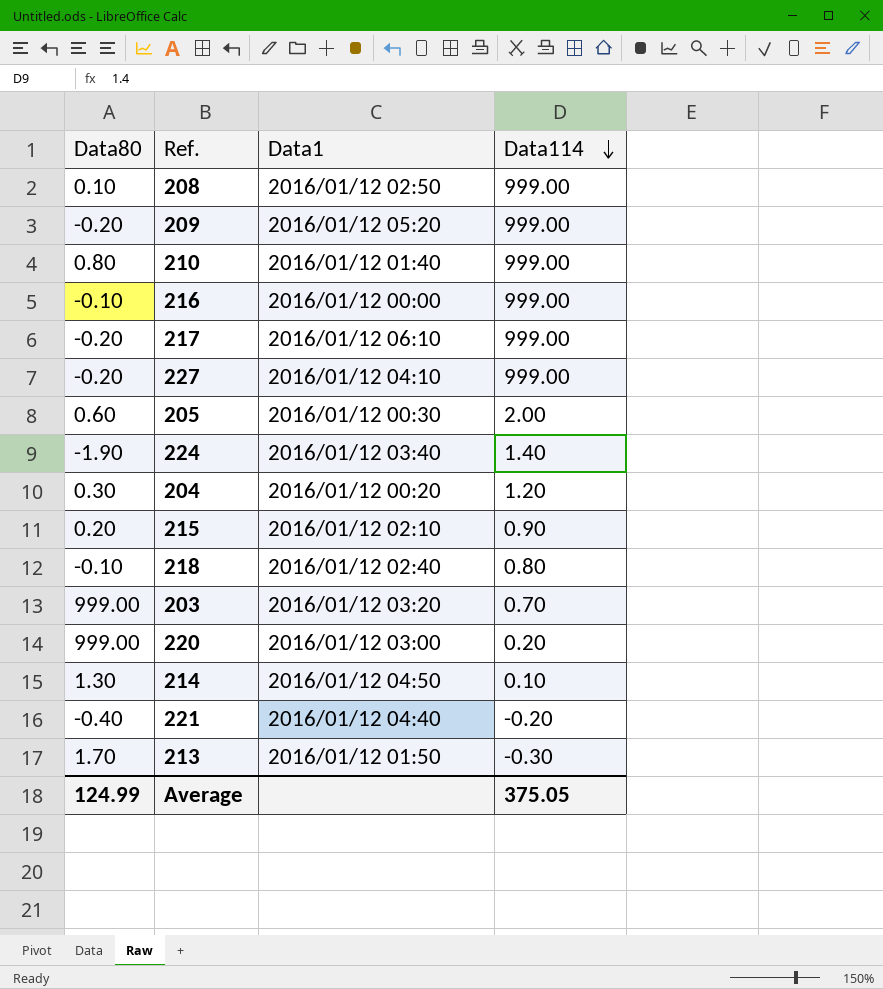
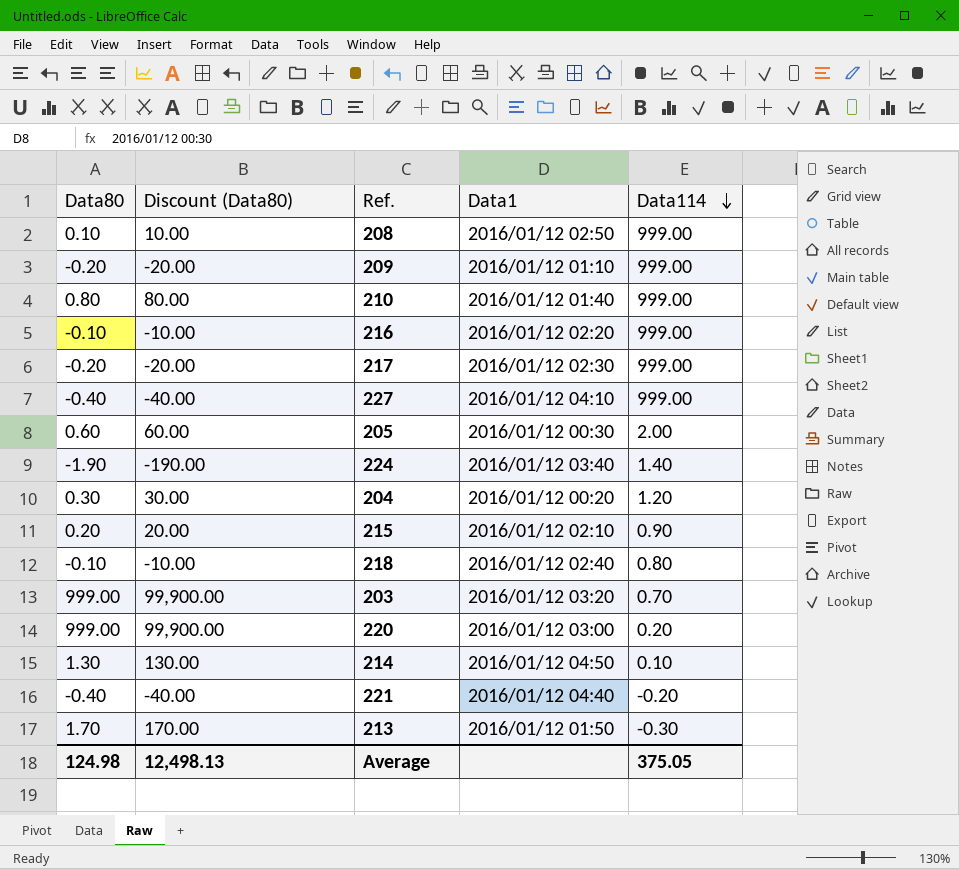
column Discount (Data80) | formula: none -> [Data80] * 100
209 | Data1: 2016/01/12 05:20 -> 2016/01/12 01:10
216 | Data1: 2016/01/12 00:00 -> 2016/01/12 02:20
217 | Data1: 2016/01/12 06:10 -> 2016/01/12 02:30
227 | Data80: -0.20 -> -0.40
Average | Data80: 124.99 -> 124.98

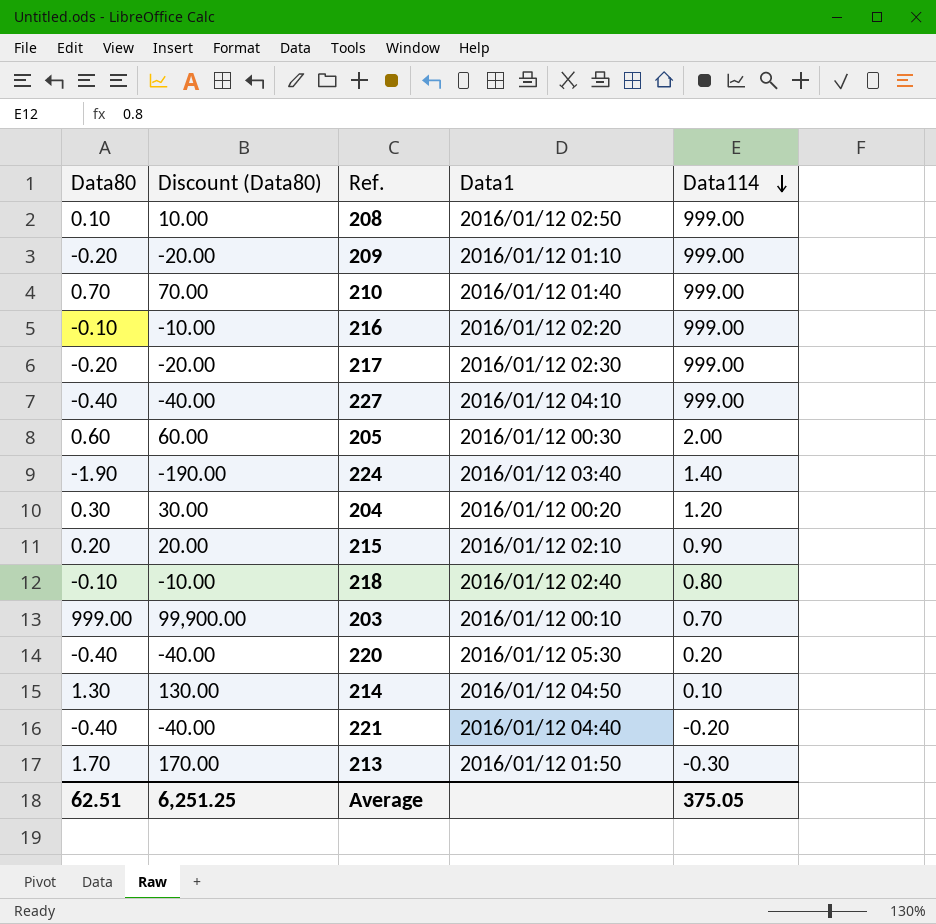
210 | Data80: 0.80 -> 0.70
210 | Discount (Data80): 80.00 -> 70.00
203 | Data1: 2016/01/12 03:20 -> 2016/01/12 00:10
220 | Data80: 999.00 -> -0.40
220 | Discount (Data80): 99,900.00 -> -40.00
220 | Data1: 2016/01/12 03:00 -> 2016/01/12 05:30
Average | Data80: 124.98 -> 62.51
Average | Discount (Data80): 12,498.13 -> 6,251.25

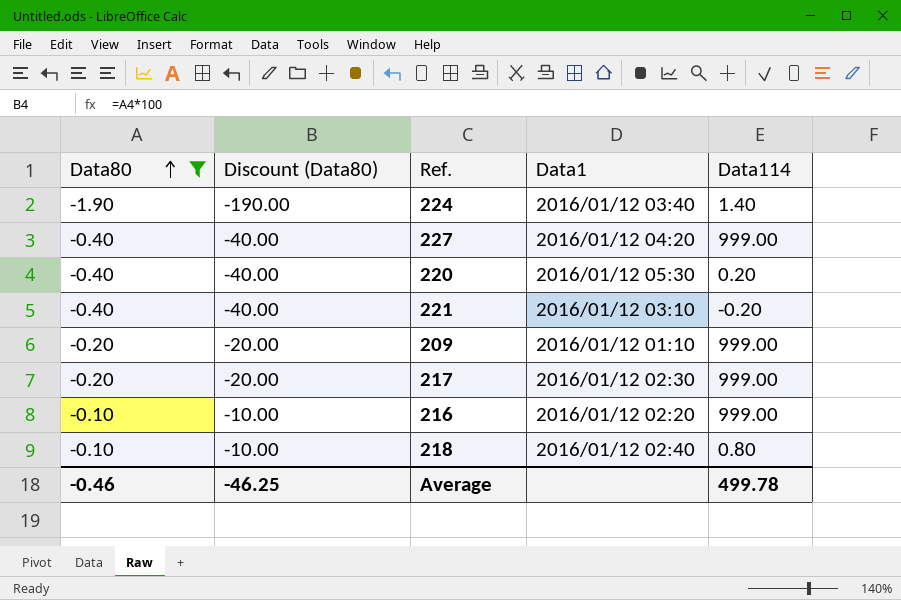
filter: none -> Data80 <= -0.10
row order: Data114 descending -> Data80 ascending
227 | Data1: 2016/01/12 04:10 -> 2016/01/12 04:20
221 | Data1: 2016/01/12 04:40 -> 2016/01/12 03:10
Average | Data80: 62.51 -> -0.46
Average | Discount (Data80): 6,251.25 -> -46.25
Average | Data114: 375.05 -> 499.78

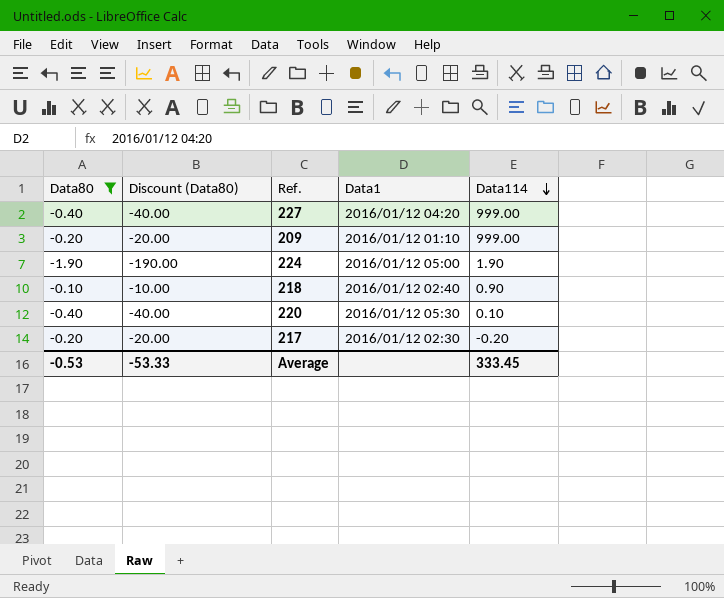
row order: Data80 ascending -> Data114 descending
row 221: -0.40 | -40.00 | 2016/01/12 03:10 | -0.20 -> none
row 216: -0.10 | -10.00 | 2016/01/12 02:20 | 999.00 -> none
224 | Data1: 2016/01/12 03:40 -> 2016/01/12 05:00
224 | Data114: 1.40 -> 1.90
218 | Data114: 0.80 -> 0.90
220 | Data114: 0.20 -> 0.10
217 | Data114: 999.00 -> -0.20
Average | Data80: -0.46 -> -0.53
Average | Discount (Data80): -46.25 -> -53.33
Average | Data114: 499.78 -> 333.45

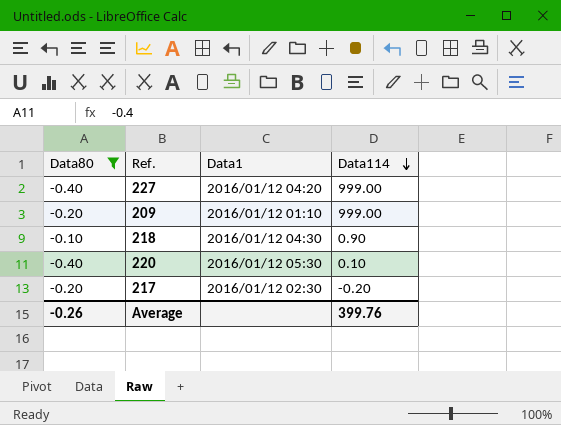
column Discount (Data80) | formula: [Data80] * 100 -> none
row 224: -1.90 | -190.00 | 2016/01/12 05:00 | 1.90 -> none
218 | Data1: 2016/01/12 02:40 -> 2016/01/12 04:30
Average | Data80: -0.53 -> -0.26
Average | Data114: 333.45 -> 399.76

